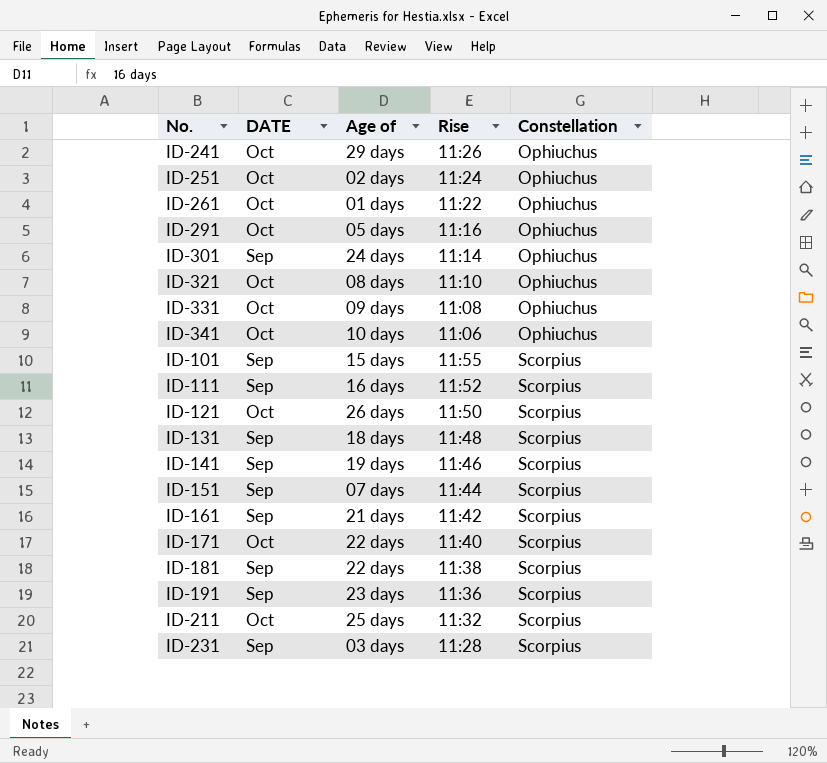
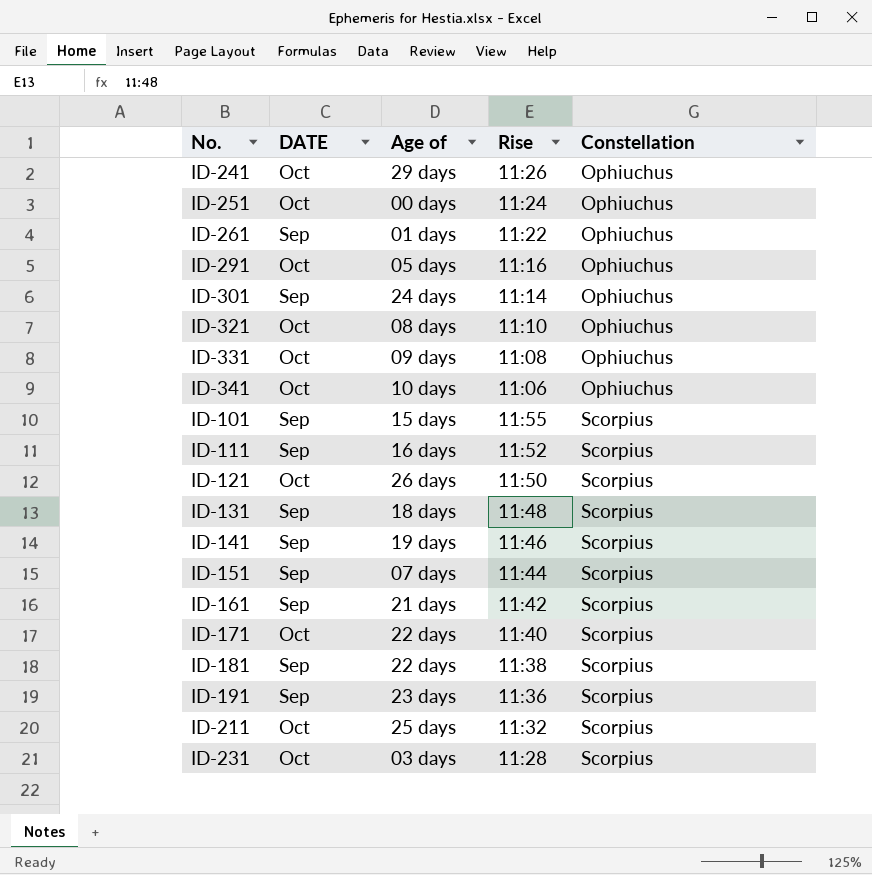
ID-251 | Age of: 02 days -> 00 days
ID-261 | DATE: Oct -> Sep
ID-231 | DATE: Sep -> Oct

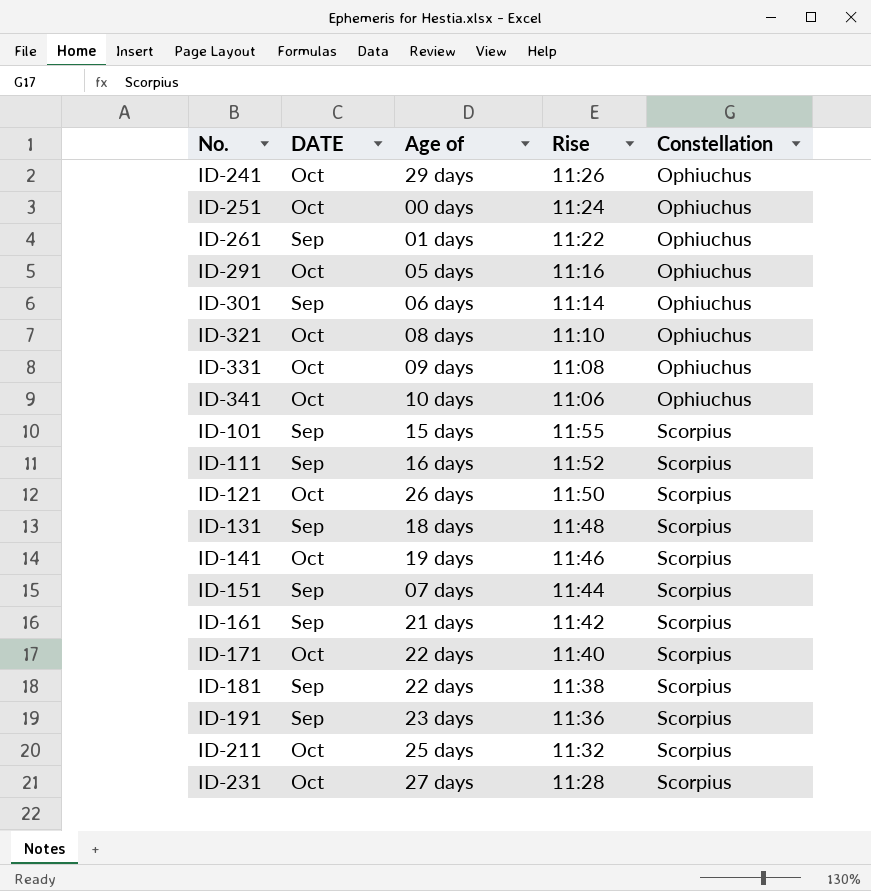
ID-301 | Age of: 24 days -> 06 days
ID-141 | DATE: Sep -> Oct
ID-231 | Age of: 03 days -> 27 days

